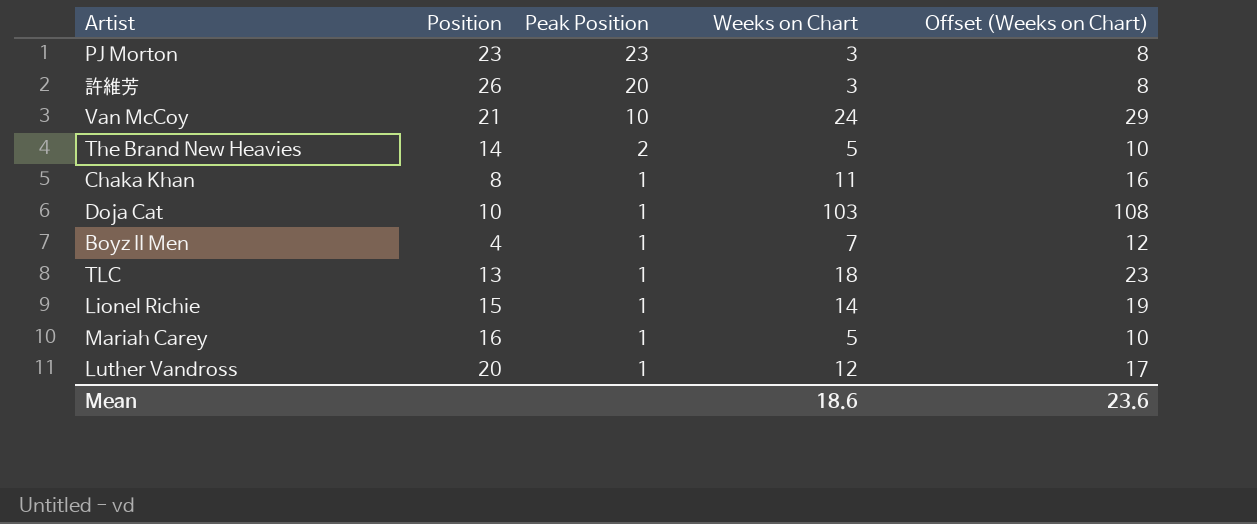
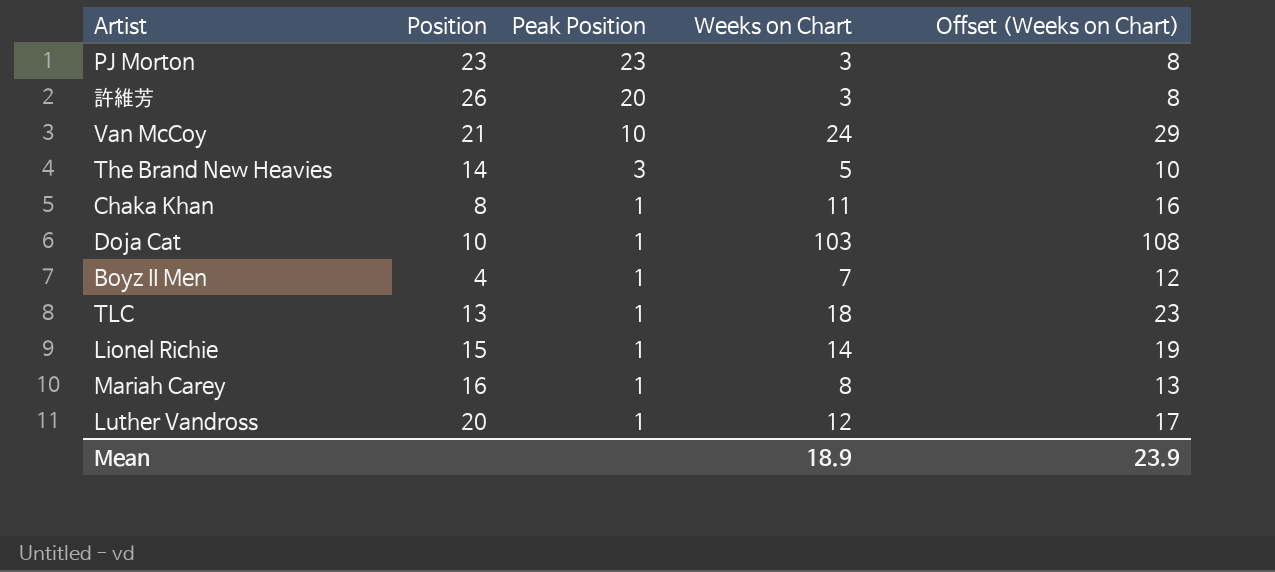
The Brand New Heavies | Peak Position: 2 -> 3
Mariah Carey | Weeks on Chart: 5 -> 8
Mariah Carey | Offset (Weeks on Chart): 10 -> 13
Mean | Weeks on Chart: 18.6 -> 18.9
Mean | Offset (Weeks on Chart): 23.6 -> 23.9

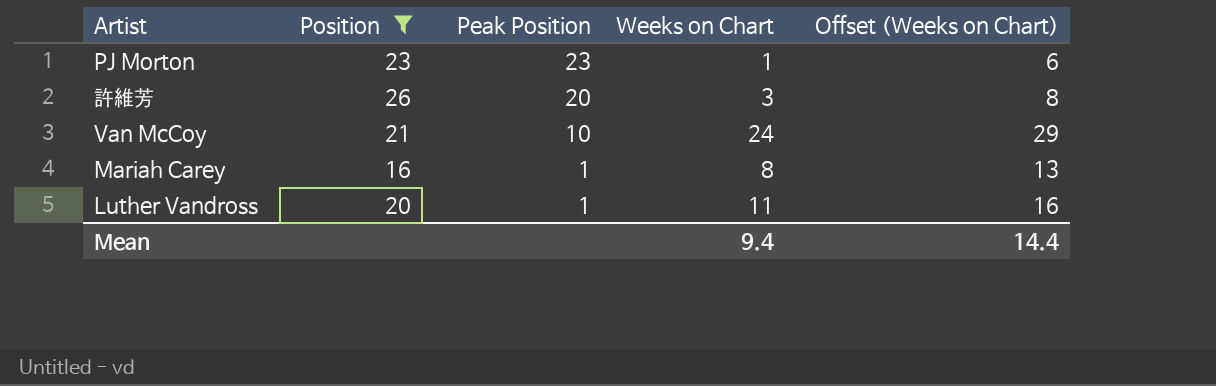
filter: none -> Position >= 16
PJ Morton | Weeks on Chart: 3 -> 1
PJ Morton | Offset (Weeks on Chart): 8 -> 6
Luther Vandross | Weeks on Chart: 12 -> 11
Luther Vandross | Offset (Weeks on Chart): 17 -> 16
Mean | Weeks on Chart: 18.9 -> 9.4
Mean | Offset (Weeks on Chart): 23.9 -> 14.4

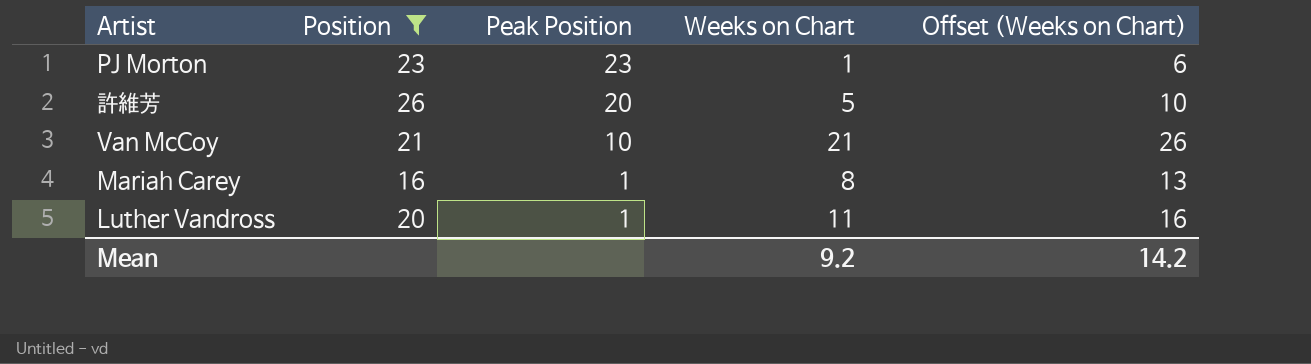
許維芳 | Weeks on Chart: 3 -> 5
許維芳 | Offset (Weeks on Chart): 8 -> 10
Van McCoy | Weeks on Chart: 24 -> 21
Van McCoy | Offset (Weeks on Chart): 29 -> 26
Mean | Weeks on Chart: 9.4 -> 9.2
Mean | Offset (Weeks on Chart): 14.4 -> 14.2

